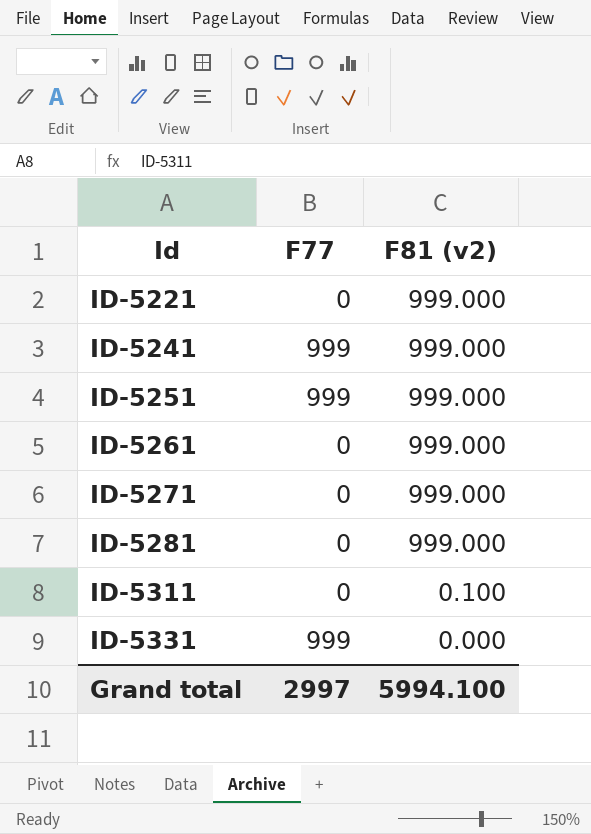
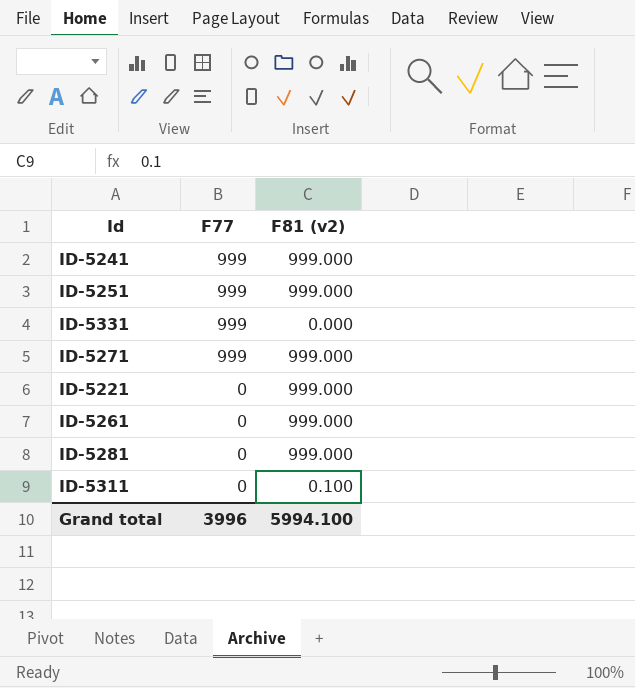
row order: Id ascending -> F77 descending
ID-5271 | F77: 0 -> 999
Grand total | F77: 2997 -> 3996

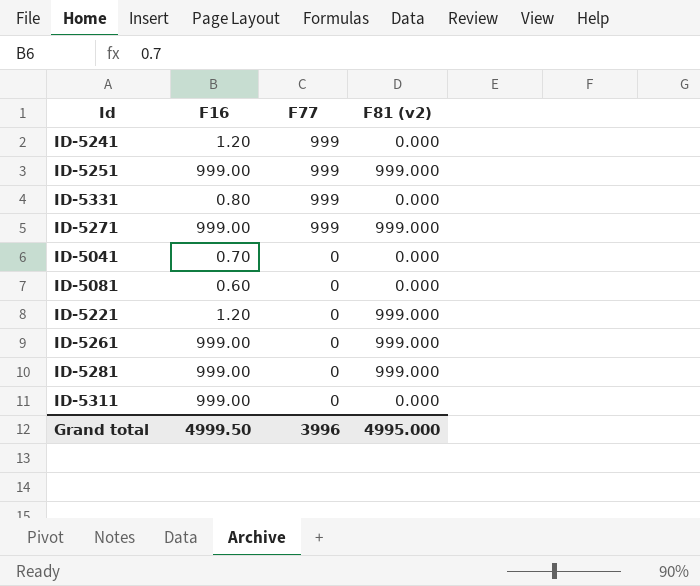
column F16 | position: none -> 2
ID-5241 | F81 (v2): 999.000 -> 0.000
row ID-5041: none -> 0.70 | 0 | 0.000
row ID-5081: none -> 0.60 | 0 | 0.000
ID-5311 | F81 (v2): 0.100 -> 0.000
Grand total | F81 (v2): 5994.100 -> 4995.000

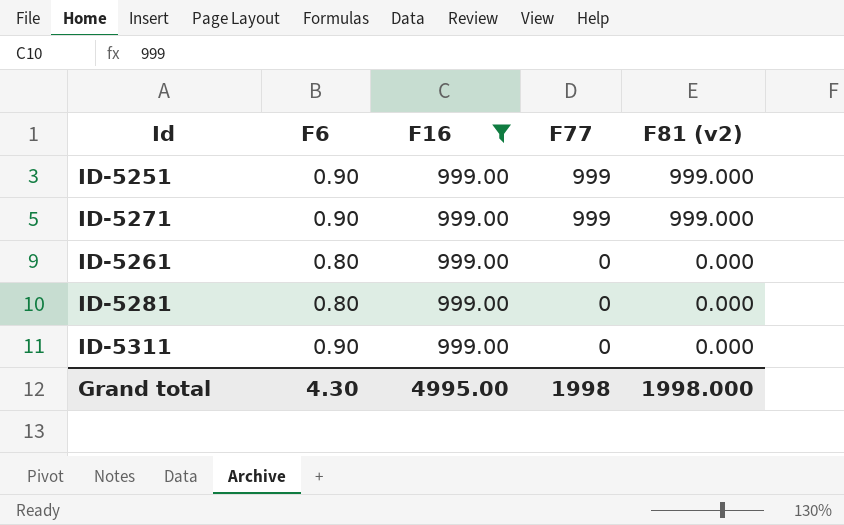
filter: none -> F16 = 999.00
column F6 | position: none -> 2
ID-5261 | F81 (v2): 999.000 -> 0.000
ID-5281 | F81 (v2): 999.000 -> 0.000
Grand total | F16: 4999.50 -> 4995.00
Grand total | F77: 3996 -> 1998
Grand total | F81 (v2): 4995.000 -> 1998.000

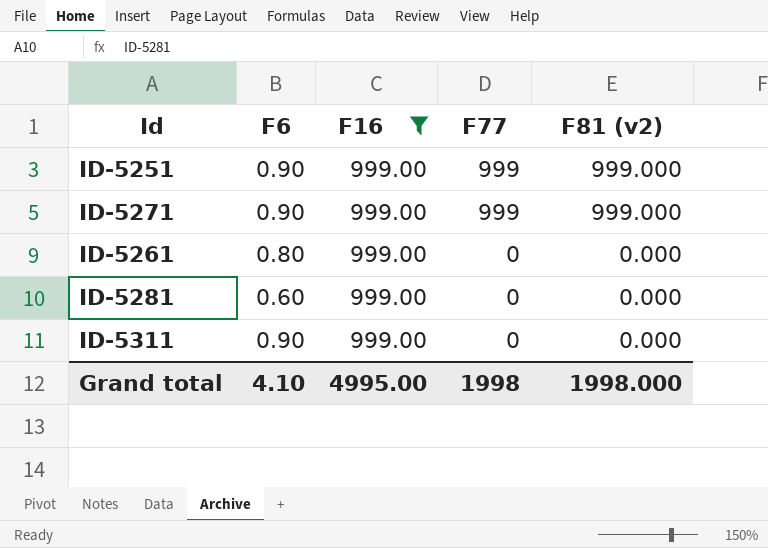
ID-5281 | F6: 0.80 -> 0.60
Grand total | F6: 4.30 -> 4.10

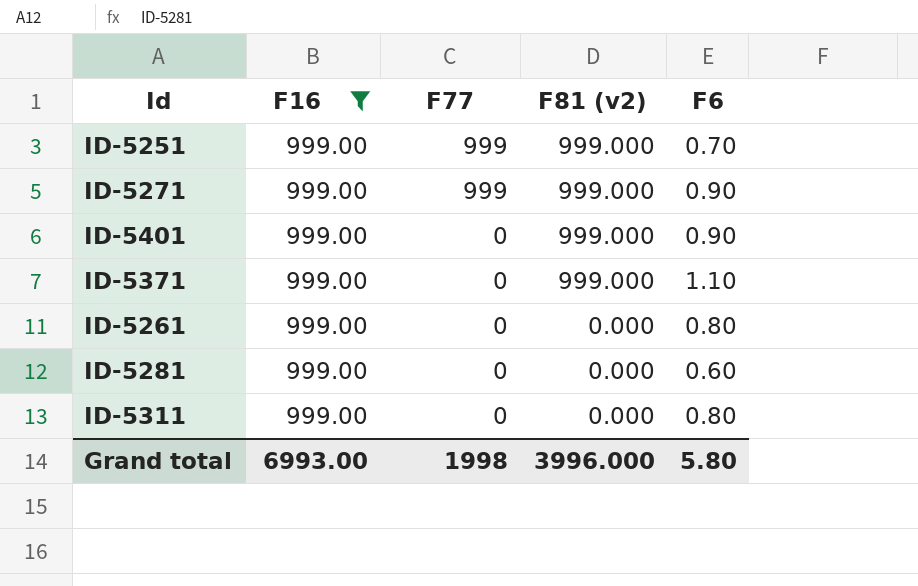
column F6 | position: 2 -> 5
ID-5251 | F6: 0.90 -> 0.70
row ID-5401: none -> 999.00 | 0 | 999.000 | 0.90
row ID-5371: none -> 999.00 | 0 | 999.000 | 1.10
ID-5311 | F6: 0.90 -> 0.80
Grand total | F16: 4995.00 -> 6993.00
Grand total | F81 (v2): 1998.000 -> 3996.000
Grand total | F6: 4.10 -> 5.80

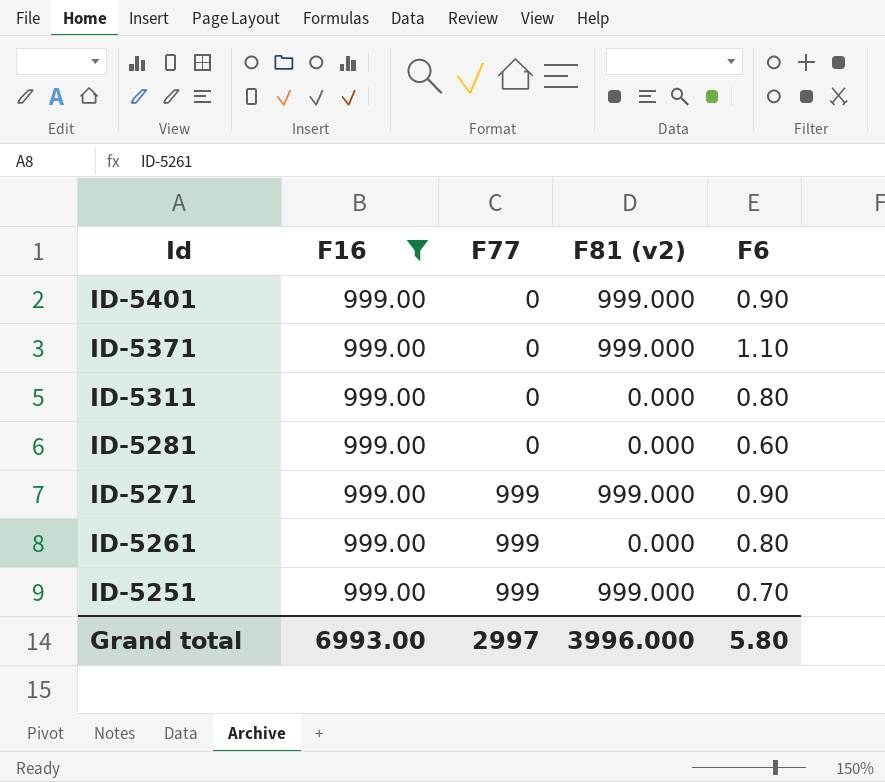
row order: F77 descending -> Id descending
ID-5261 | F77: 0 -> 999
Grand total | F77: 1998 -> 2997

